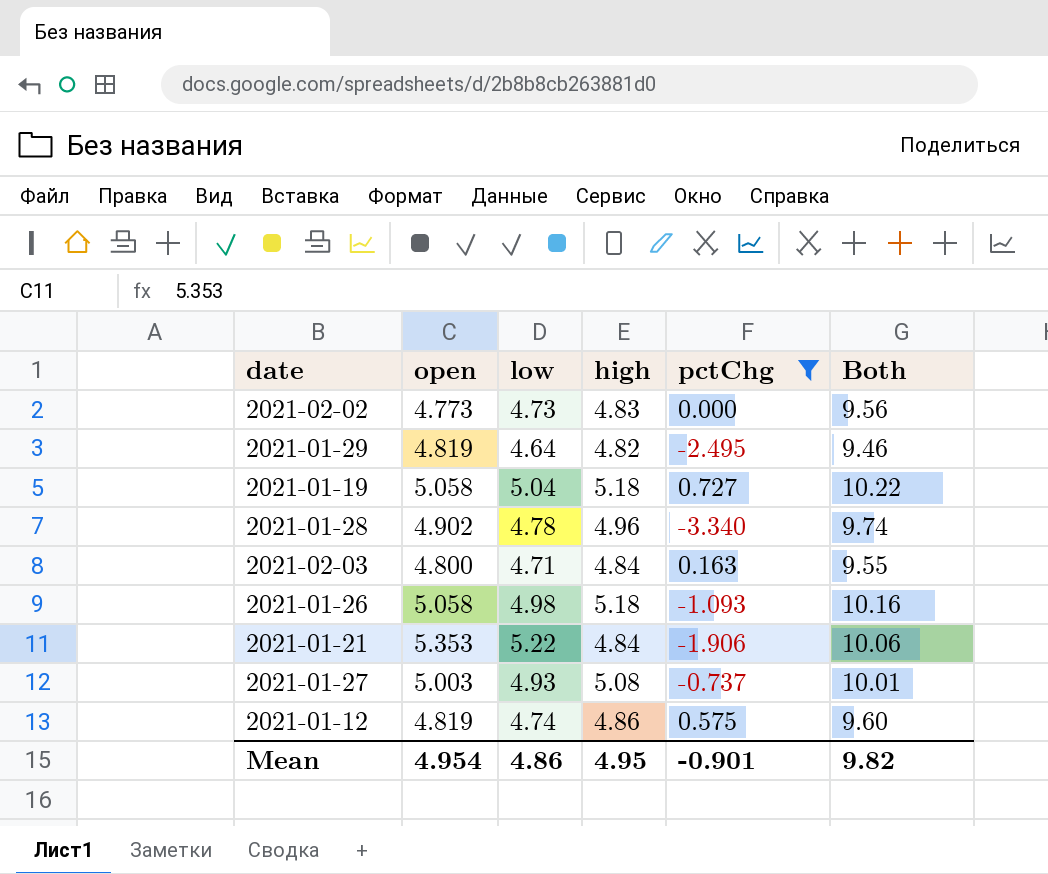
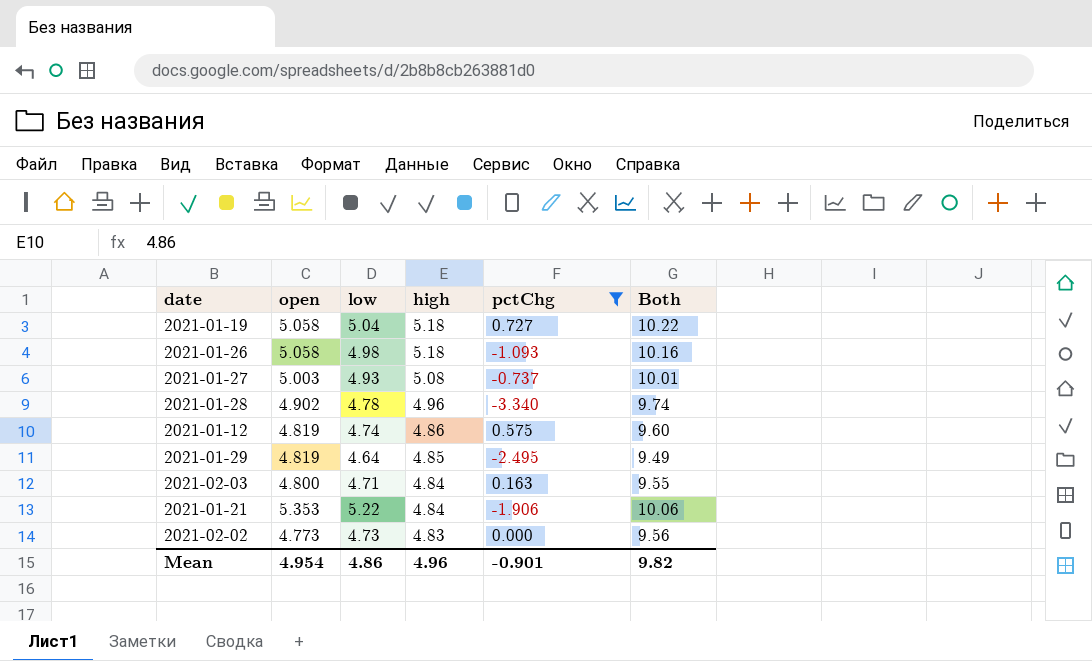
row order: none -> high descending
2021-01-29 | high: 4.82 -> 4.85
2021-01-29 | Both: 9.46 -> 9.49
Mean | high: 4.95 -> 4.96

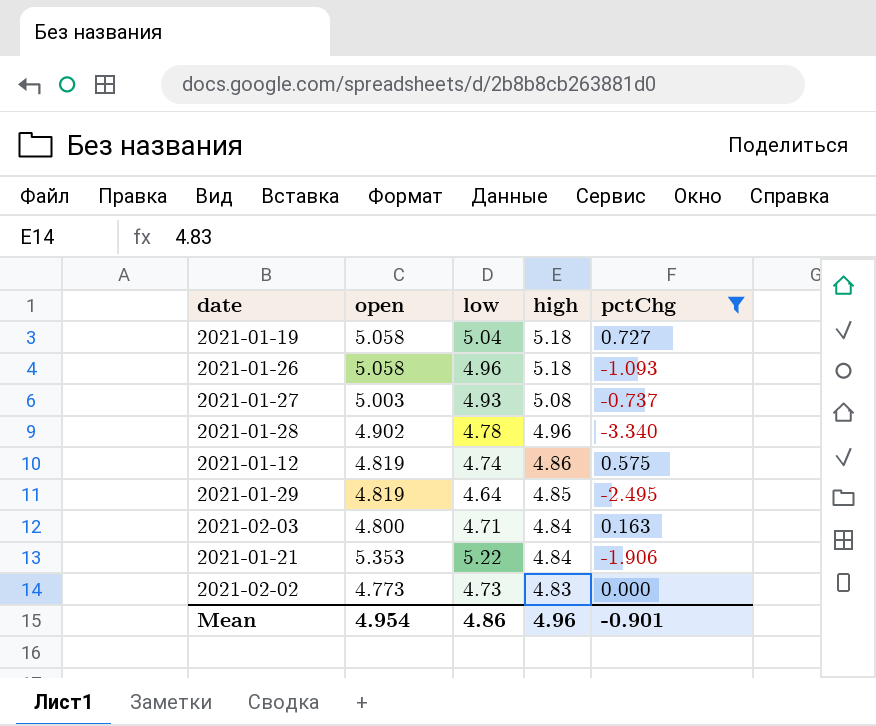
column Both | formula: [low] + [high] -> none
2021-01-26 | low: 4.98 -> 4.96

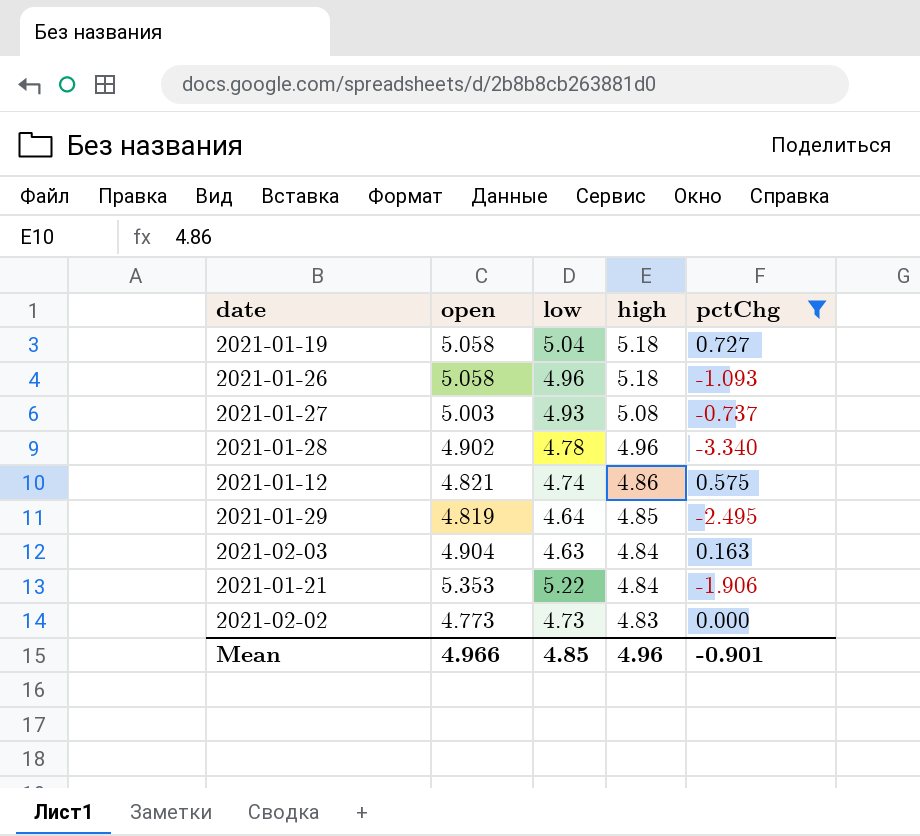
2021-01-12 | open: 4.819 -> 4.821
2021-02-03 | open: 4.800 -> 4.904
2021-02-03 | low: 4.71 -> 4.63
Mean | open: 4.954 -> 4.966
Mean | low: 4.86 -> 4.85

